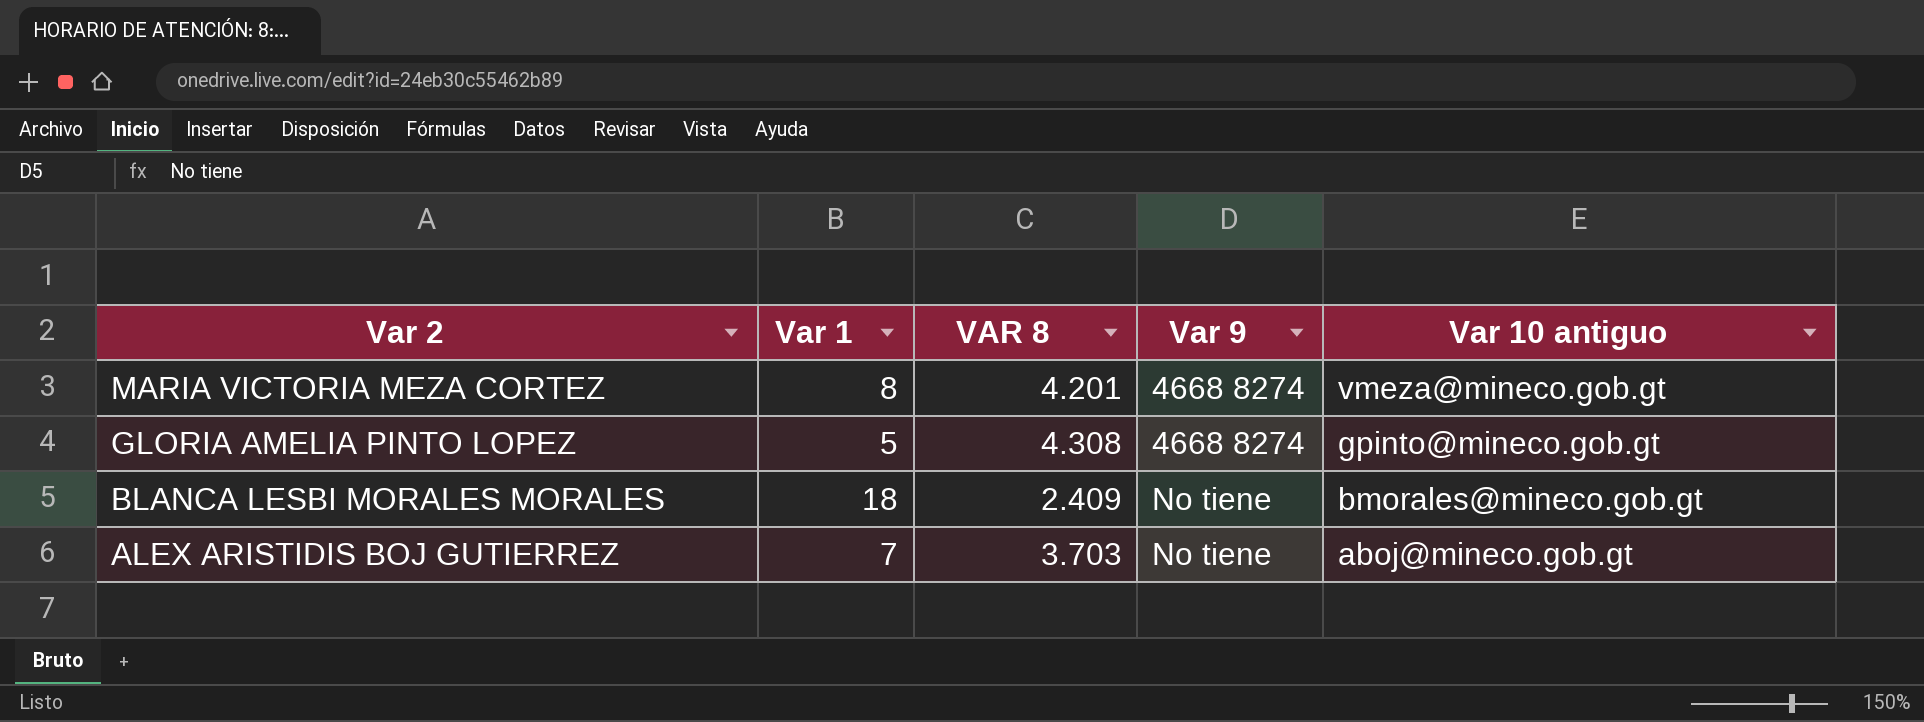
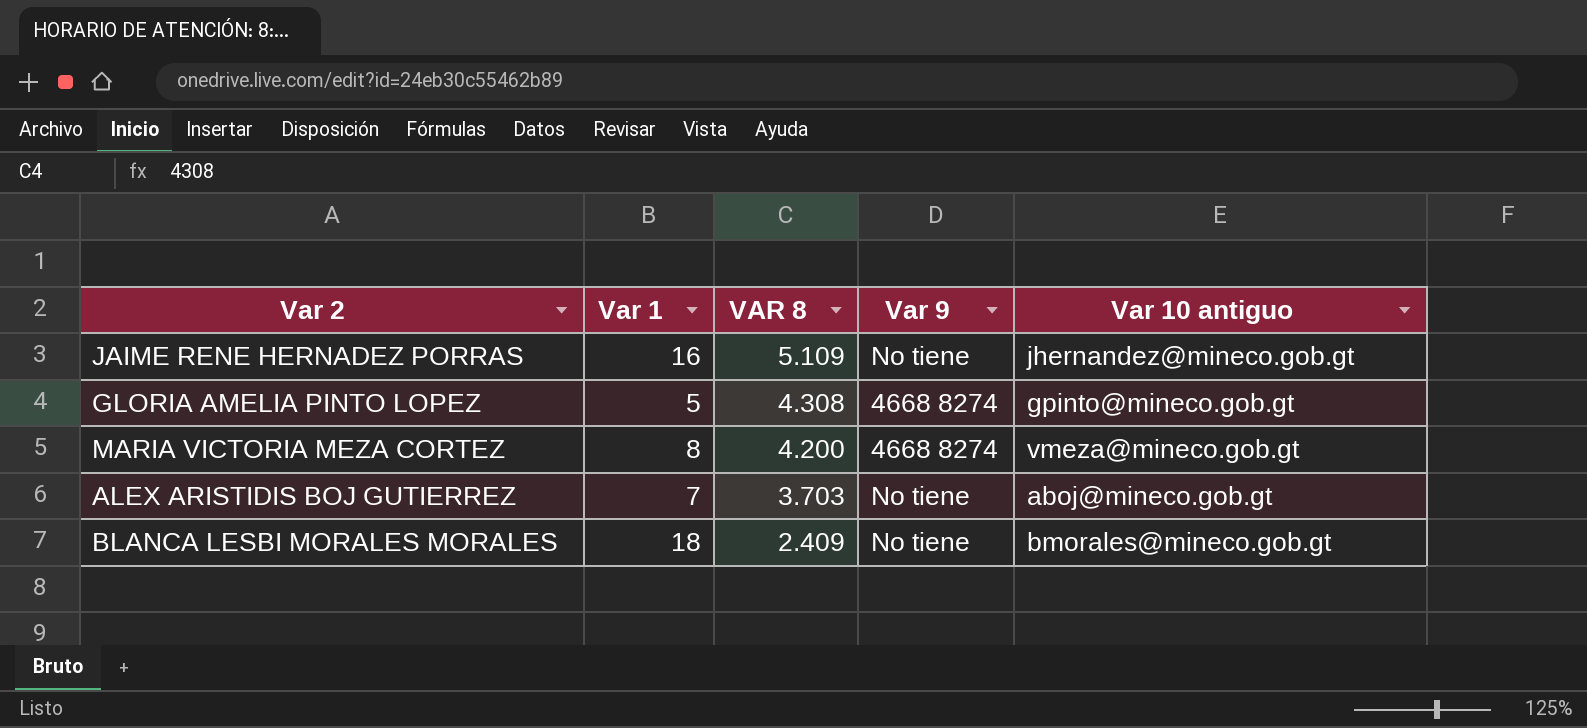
row order: Var 2 descending -> VAR 8 descending
row JAIME RENE HERNADEZ PORRAS: none -> 16 | 5.109 | No tiene | jhernandez@mineco.gob.gt
MARIA VICTORIA MEZA CORTEZ | VAR 8: 4.201 -> 4.200

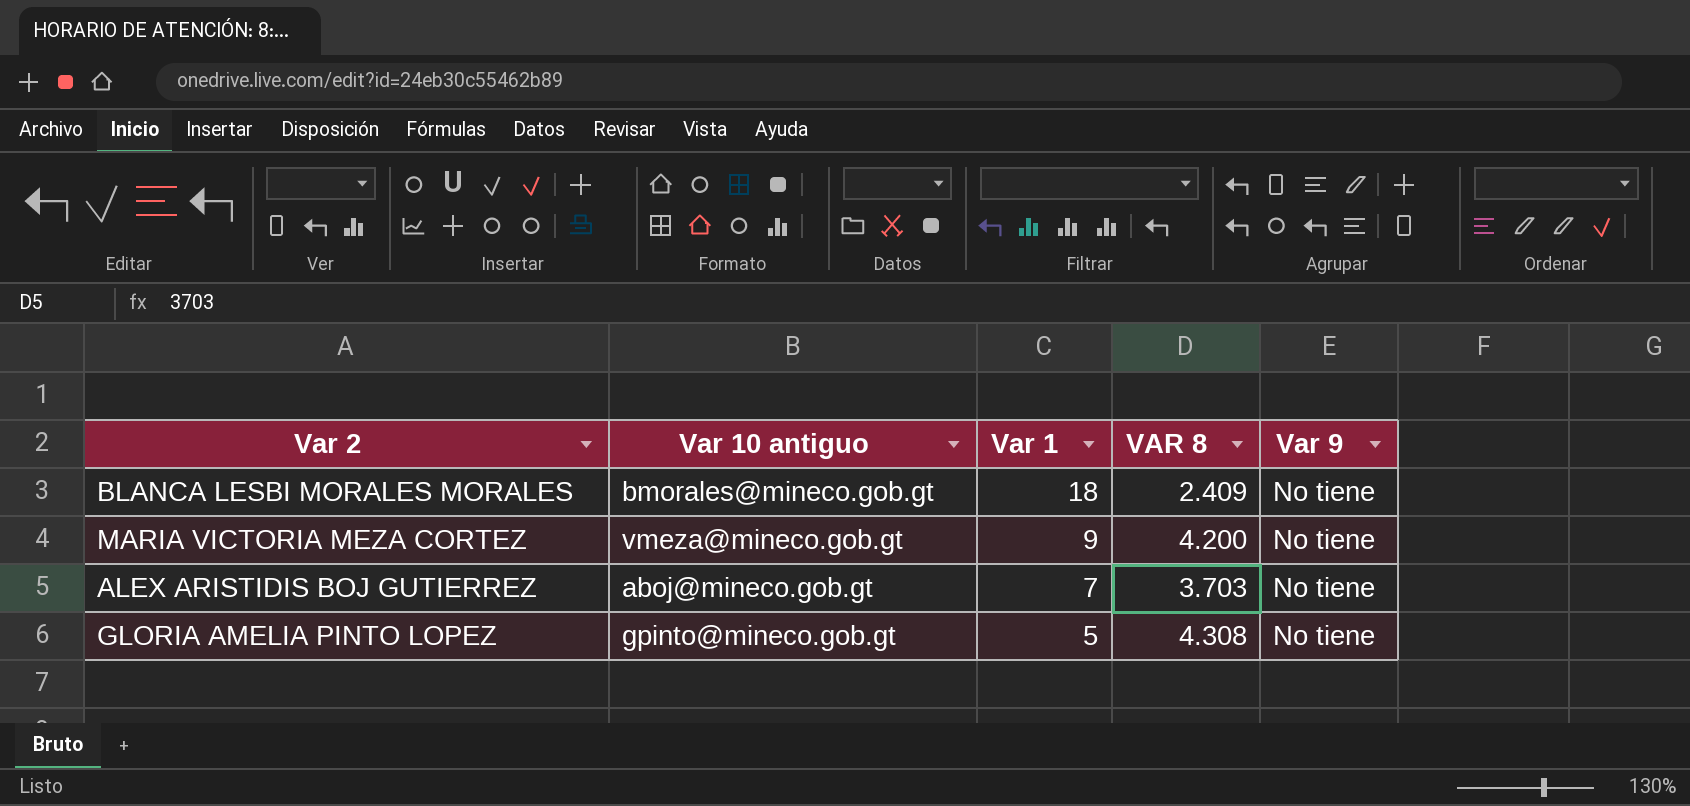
row order: VAR 8 descending -> Var 1 descending
column Var 10 antiguo | position: 5 -> 2
row JAIME RENE HERNADEZ PORRAS: 16 | 5.109 | No tiene | jhernandez@mineco.gob.gt -> none
MARIA VICTORIA MEZA CORTEZ | Var 1: 8 -> 9
MARIA VICTORIA MEZA CORTEZ | Var 9: 4668 8274 -> No tiene
GLORIA AMELIA PINTO LOPEZ | Var 9: 4668 8274 -> No tiene

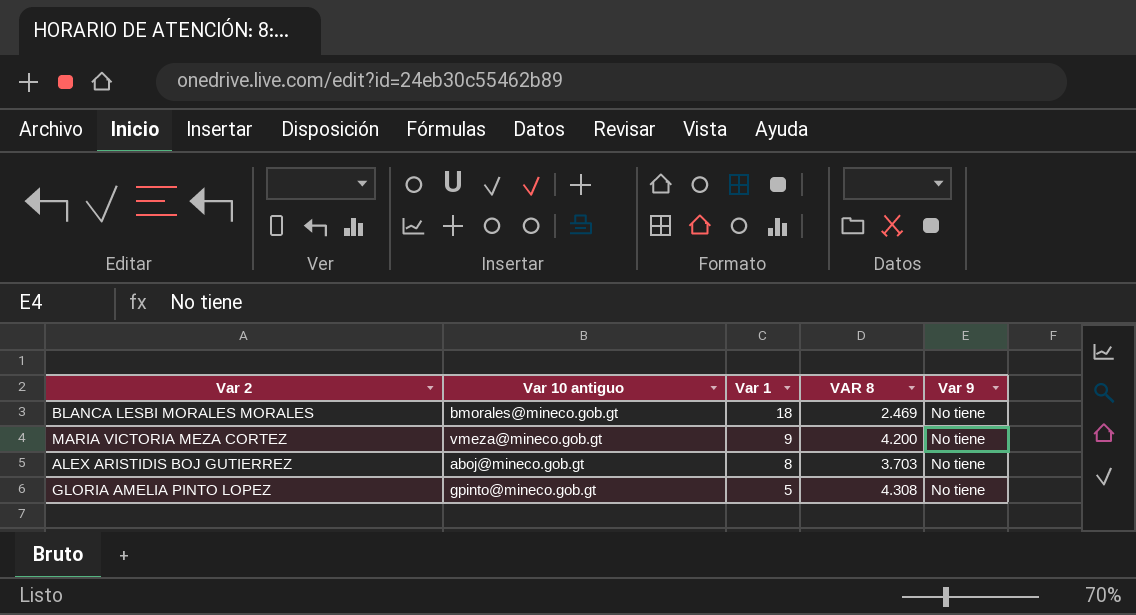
BLANCA LESBI MORALES MORALES | VAR 8: 2.409 -> 2.469
ALEX ARISTIDIS BOJ GUTIERREZ | Var 1: 7 -> 8

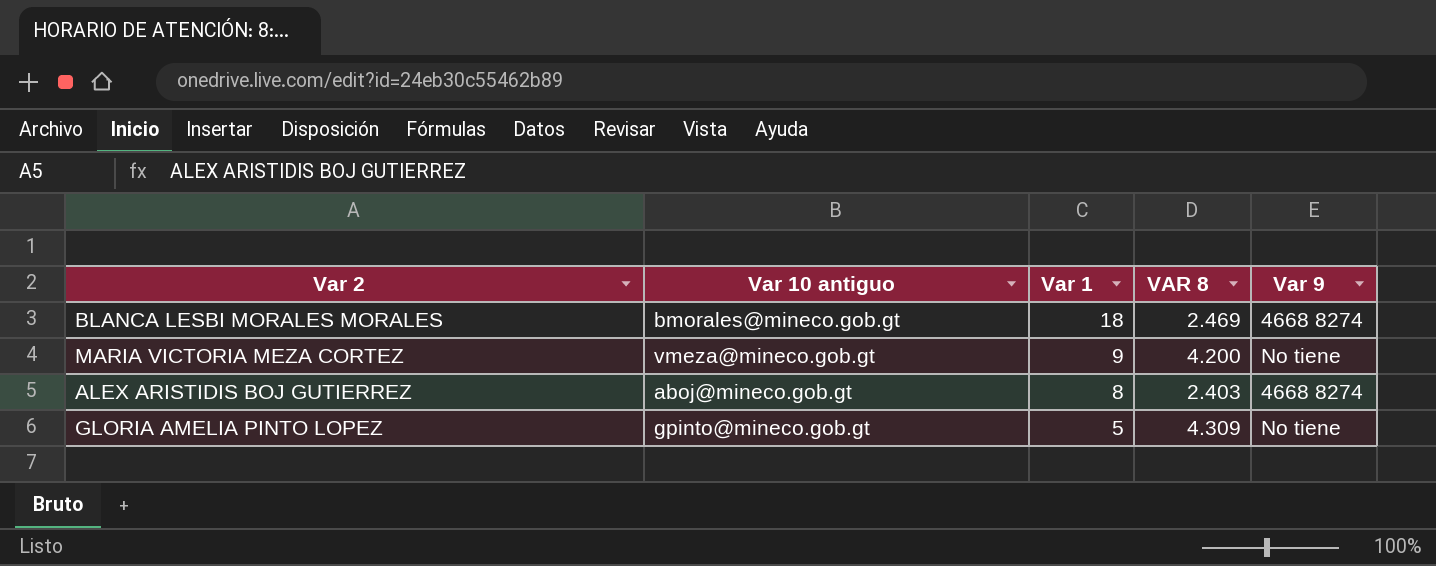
BLANCA LESBI MORALES MORALES | Var 9: No tiene -> 4668 8274
ALEX ARISTIDIS BOJ GUTIERREZ | VAR 8: 3.703 -> 2.403
ALEX ARISTIDIS BOJ GUTIERREZ | Var 9: No tiene -> 4668 8274
GLORIA AMELIA PINTO LOPEZ | VAR 8: 4.308 -> 4.309

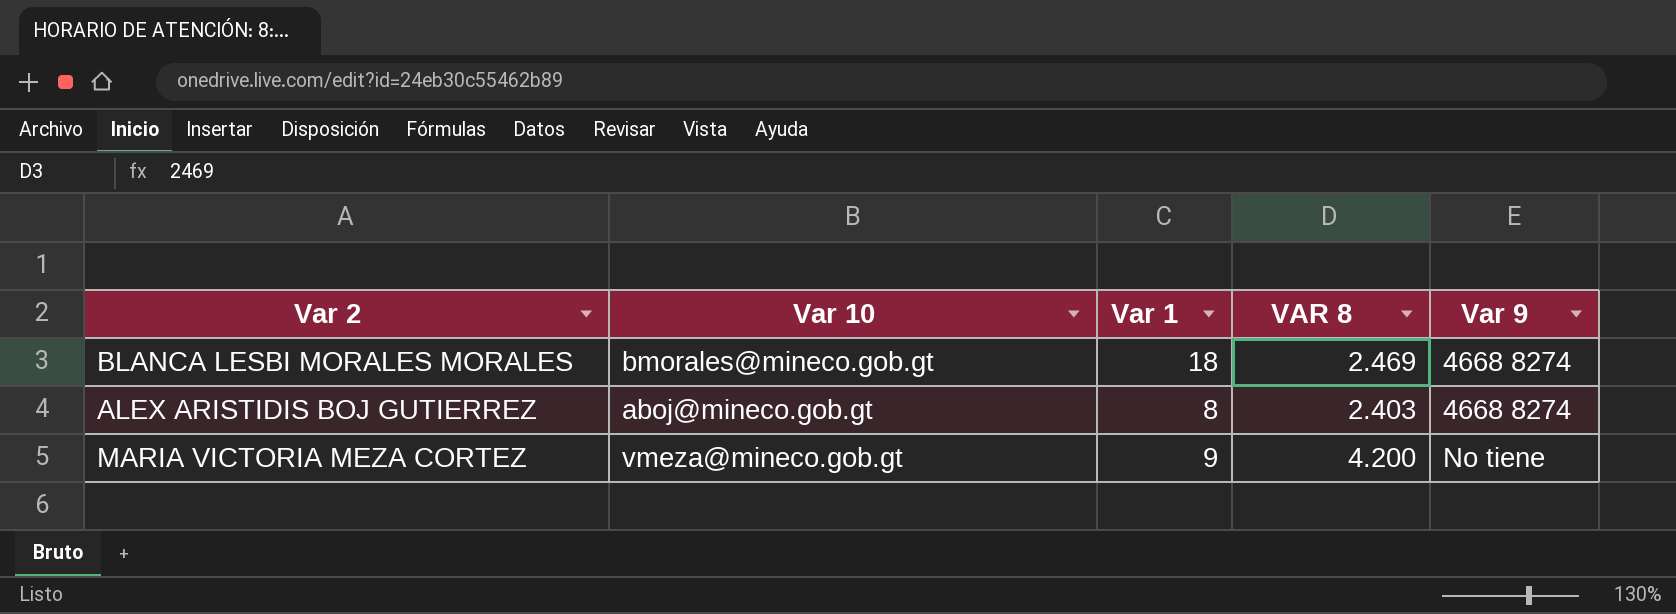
row order: Var 1 descending -> Var 9 ascending
column name: Var 10 antiguo -> Var 10
row GLORIA AMELIA PINTO LOPEZ: gpinto@mineco.gob.gt | 5 | 4.309 | No tiene -> none

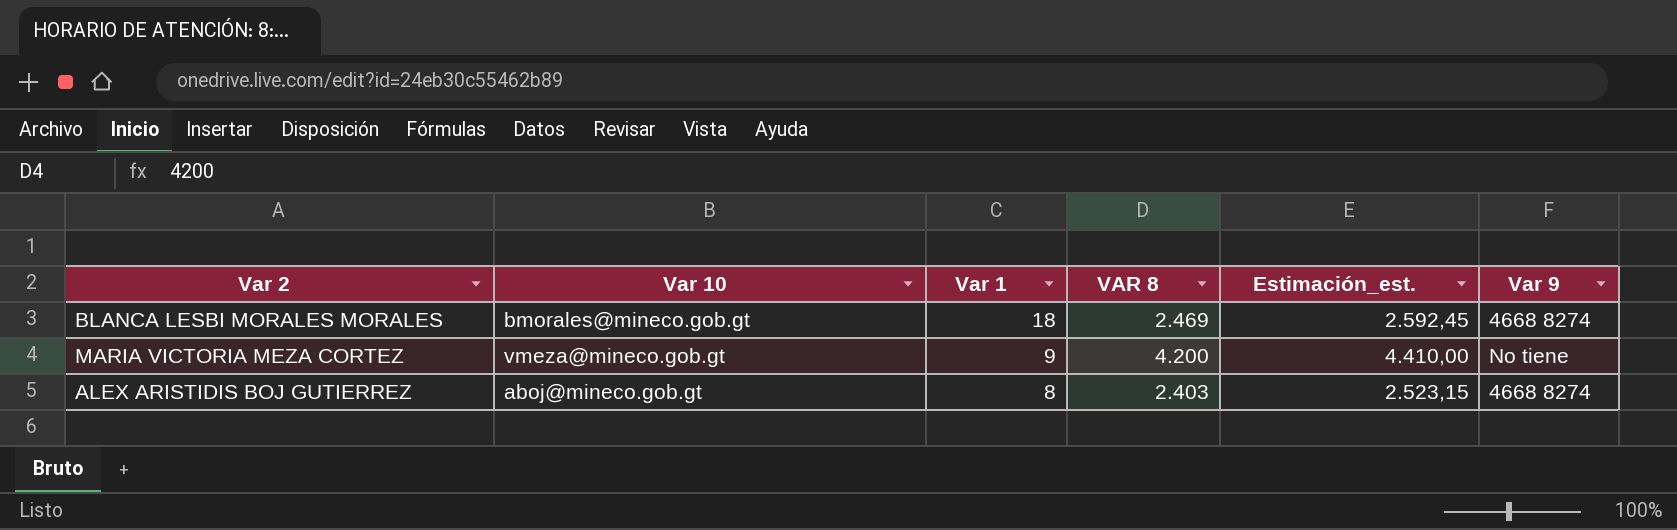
row order: Var 9 ascending -> Var 1 descending
column Estimación_est. | formula: none -> [VAR 8] * 1,05

